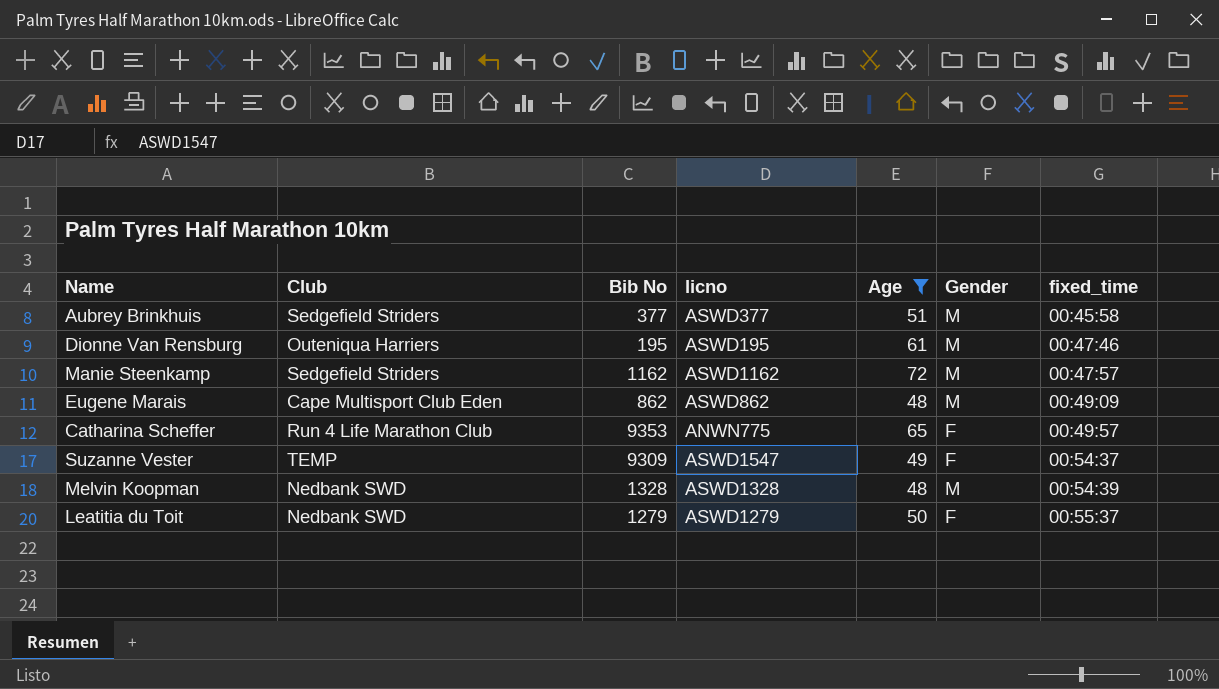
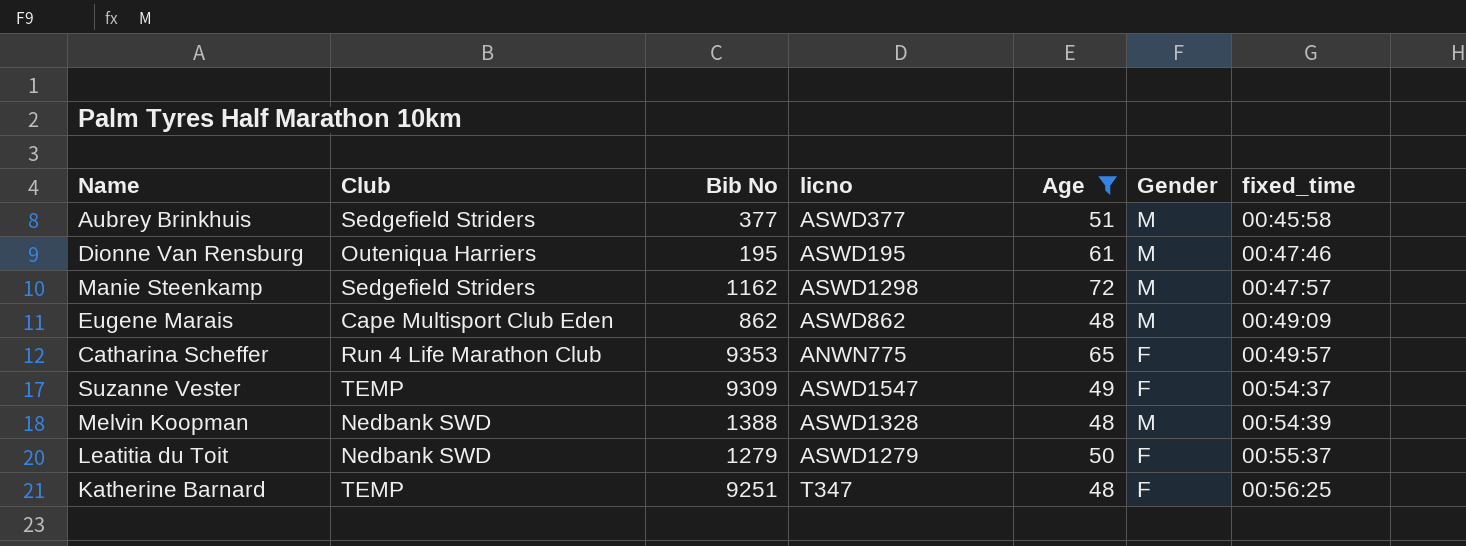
Manie Steenkamp | licno: ASWD1162 -> ASWD1298
Melvin Koopman | Bib No: 1328 -> 1388
row Katherine Barnard: none -> TEMP | 9251 | T347 | 48 | F | 00:56:25

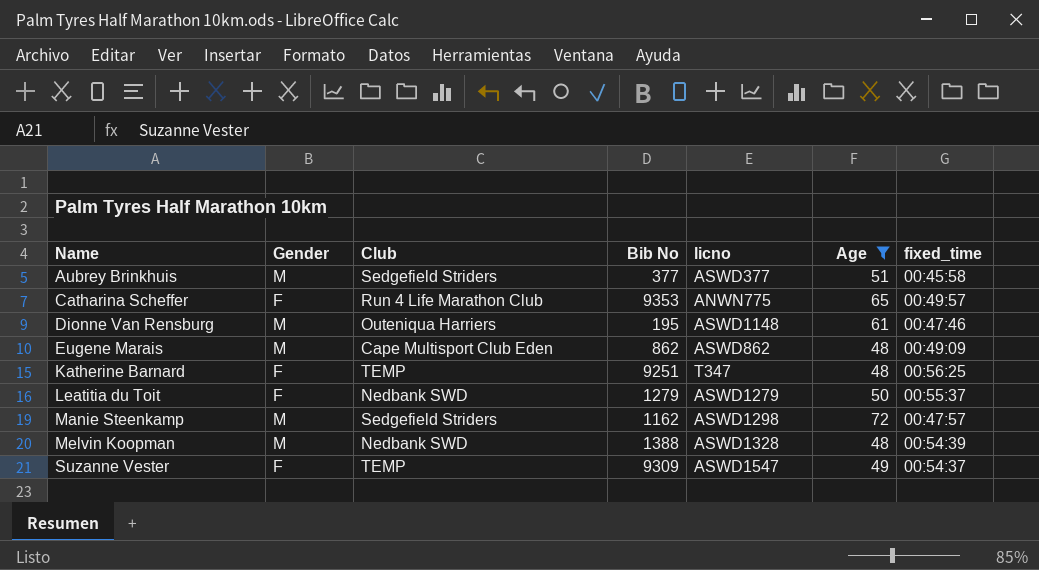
row order: fixed_time ascending -> Name ascending
column Gender | position: 6 -> 2
Dionne Van Rensburg | licno: ASWD195 -> ASWD1148

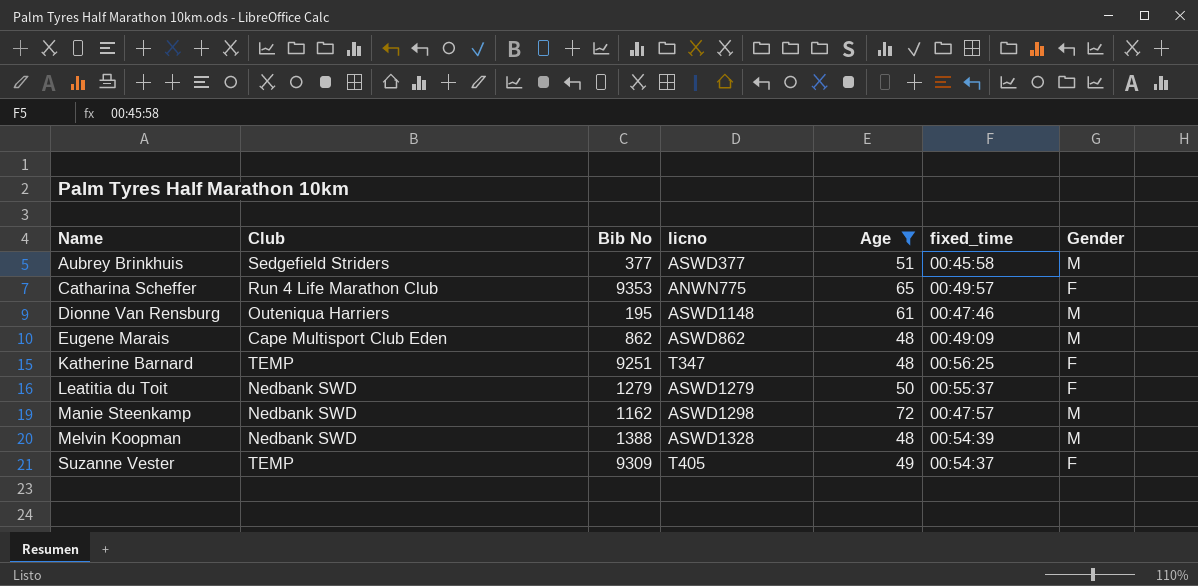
column Gender | position: 2 -> 7
Manie Steenkamp | Club: Sedgefield Striders -> Nedbank SWD
Suzanne Vester | licno: ASWD1547 -> T405

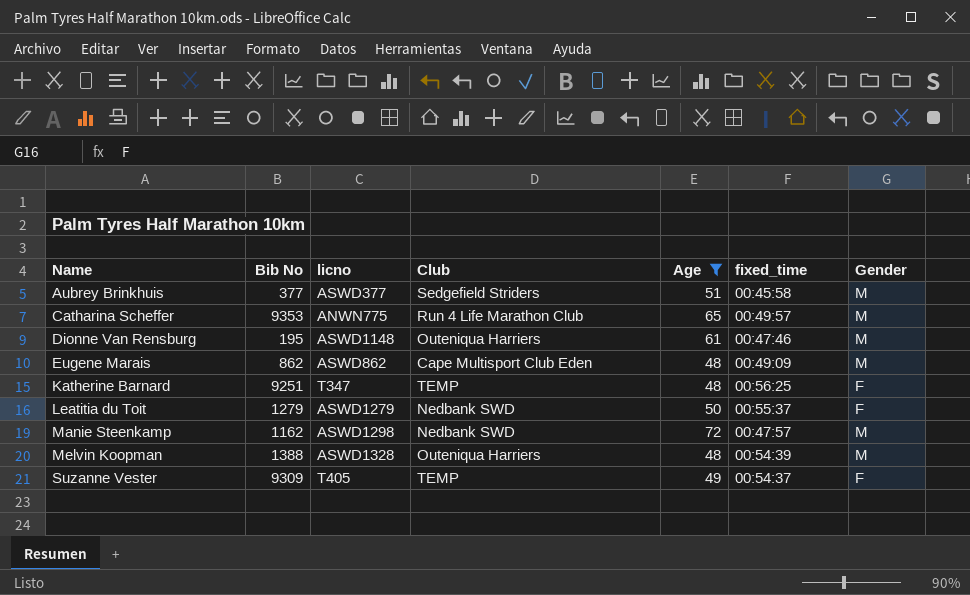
column Club | position: 2 -> 4
Catharina Scheffer | Gender: F -> M
Melvin Koopman | Club: Nedbank SWD -> Outeniqua Harriers

